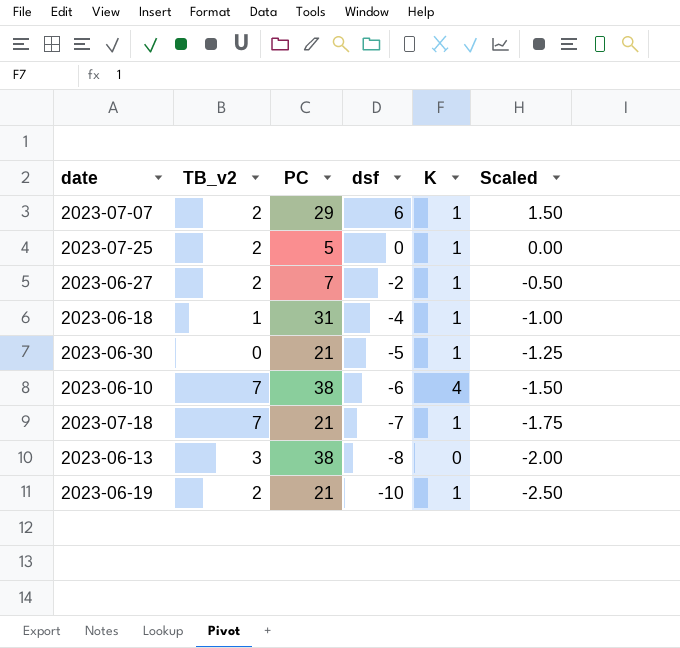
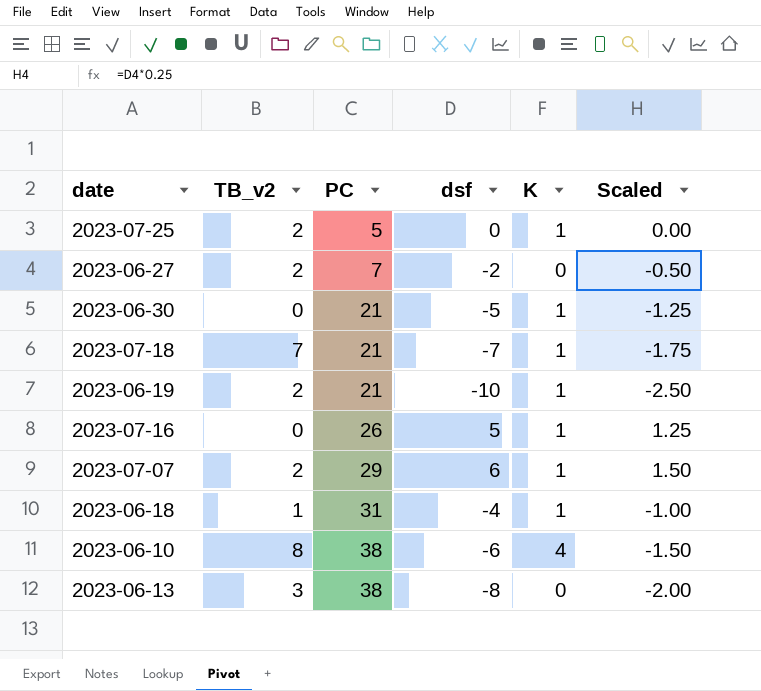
row order: dsf descending -> PC ascending
2023-06-27 | K: 1 -> 0
row 2023-07-16: none -> 0 | 26 | 5 | 1 | 1.25
2023-06-10 | TB_v2: 7 -> 8

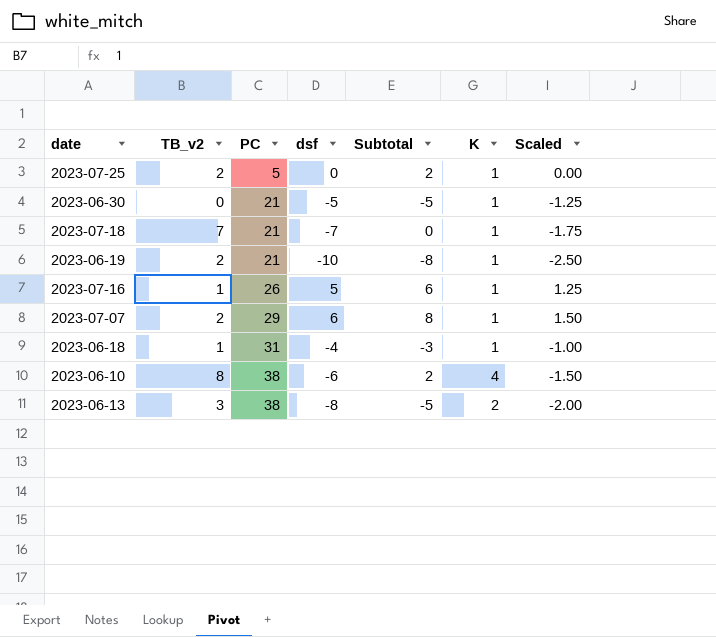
column Subtotal | formula: none -> [TB_v2] + [dsf]
row 2023-06-27: 2 | 7 | -2 | 0 | -0.50 -> none
2023-07-16 | TB_v2: 0 -> 1
2023-06-13 | K: 0 -> 2

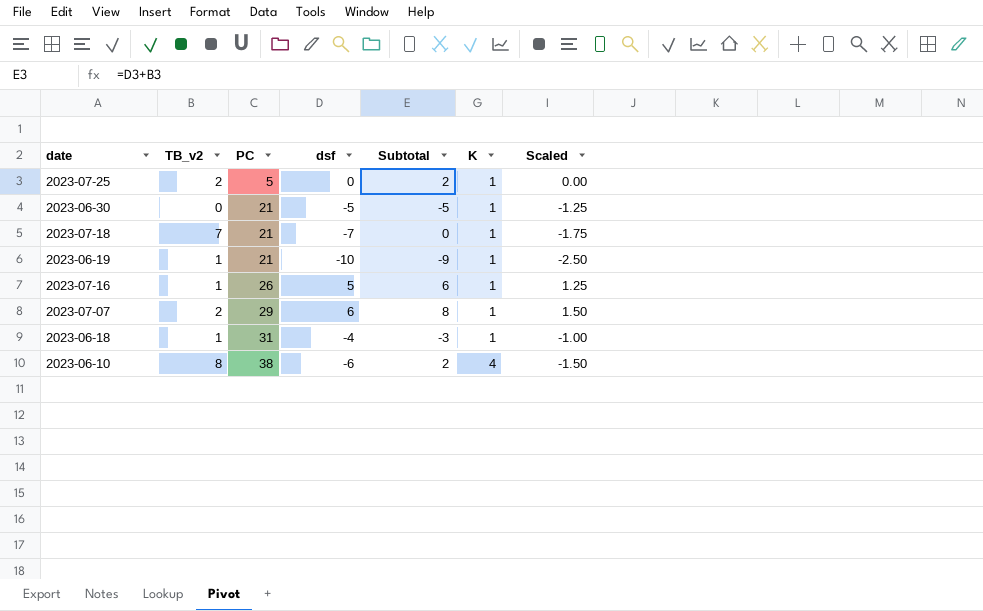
row 2023-06-13: 3 | 38 | -8 | -5 | 2 | -2.00 -> none
2023-06-19 | TB_v2: 2 -> 1
2023-06-19 | Subtotal: -8 -> -9

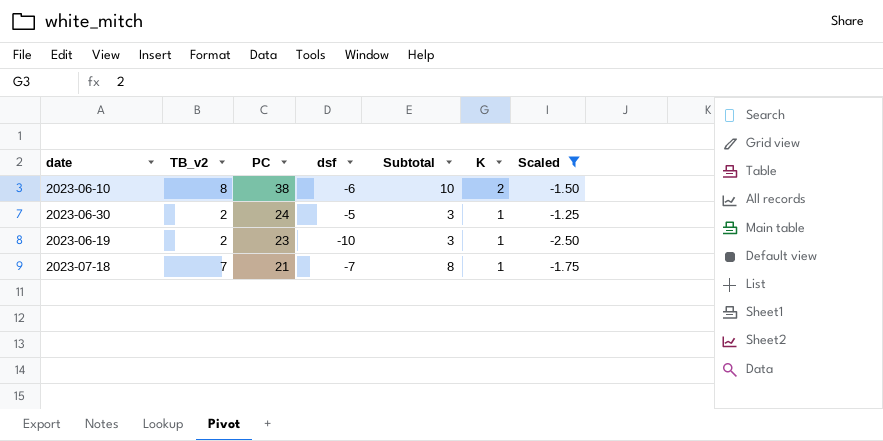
filter: none -> Scaled <= -1.25
row order: PC ascending -> PC descending
column Subtotal | formula: [TB_v2] + [dsf] -> [TB_v2] + [K]
2023-06-10 | K: 4 -> 2
2023-06-30 | TB_v2: 0 -> 2
2023-06-30 | PC: 21 -> 24
2023-06-19 | TB_v2: 1 -> 2
2023-06-19 | PC: 21 -> 23

